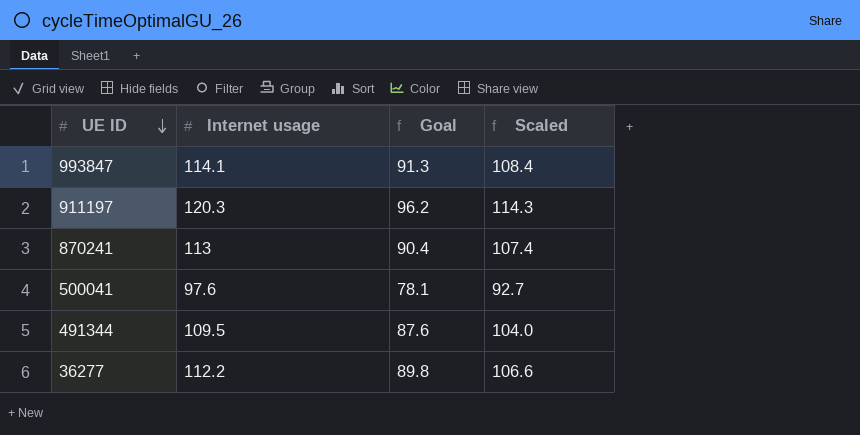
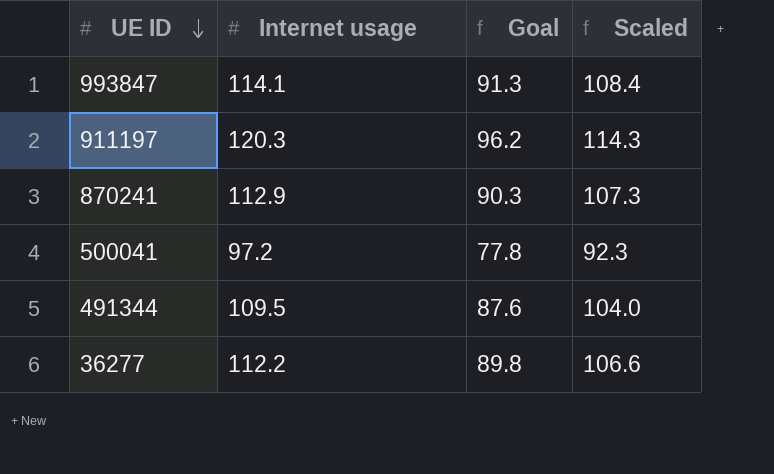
870241 | Internet usage: 113 -> 112.9
870241 | Goal: 90.4 -> 90.3
870241 | Scaled: 107.4 -> 107.3
500041 | Internet usage: 97.6 -> 97.2
500041 | Goal: 78.1 -> 77.8
500041 | Scaled: 92.7 -> 92.3

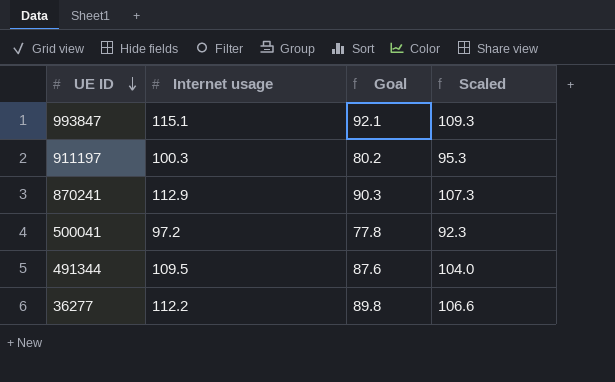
993847 | Internet usage: 114.1 -> 115.1
993847 | Goal: 91.3 -> 92.1
993847 | Scaled: 108.4 -> 109.3
911197 | Internet usage: 120.3 -> 100.3
911197 | Goal: 96.2 -> 80.2
911197 | Scaled: 114.3 -> 95.3

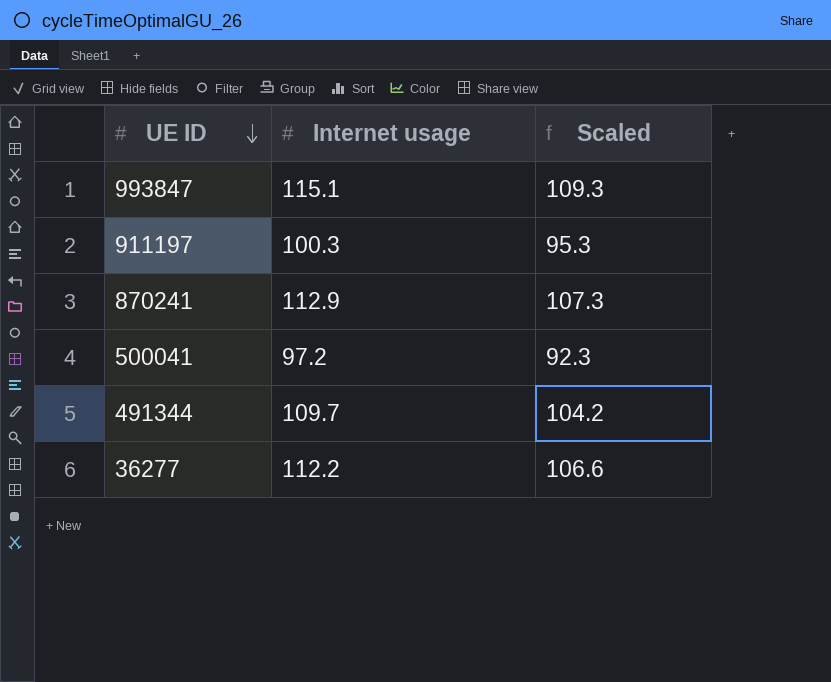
column Goal | formula: [Internet usage] * 0.8 -> none
491344 | Internet usage: 109.5 -> 109.7
491344 | Scaled: 104.0 -> 104.2

